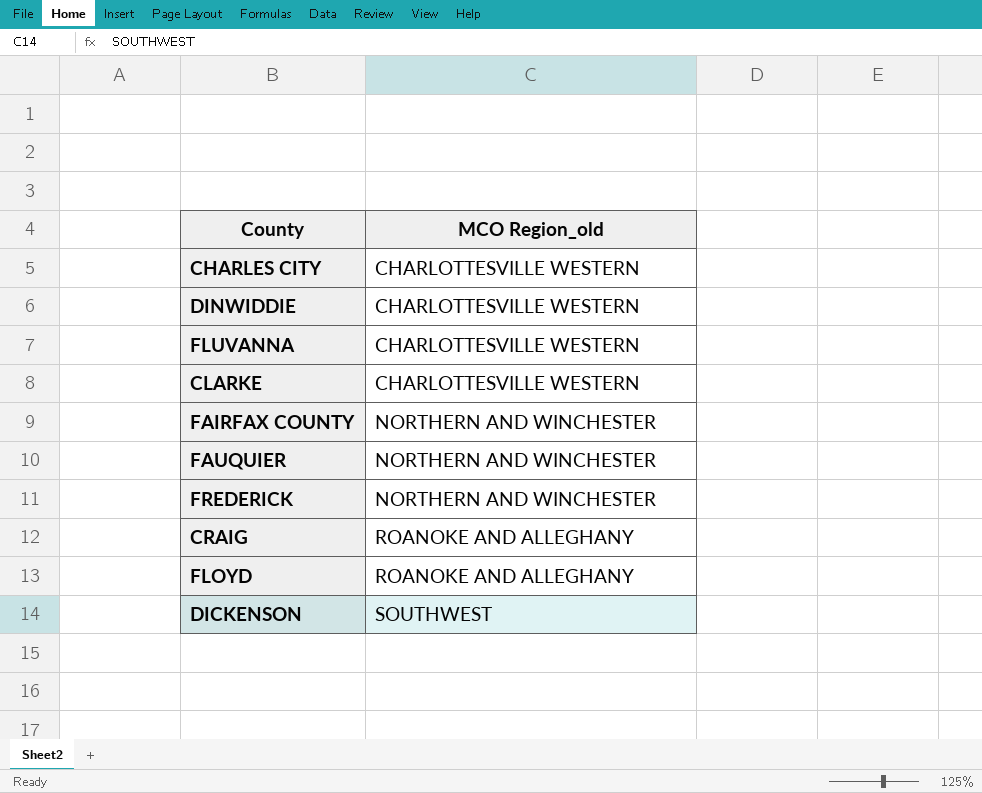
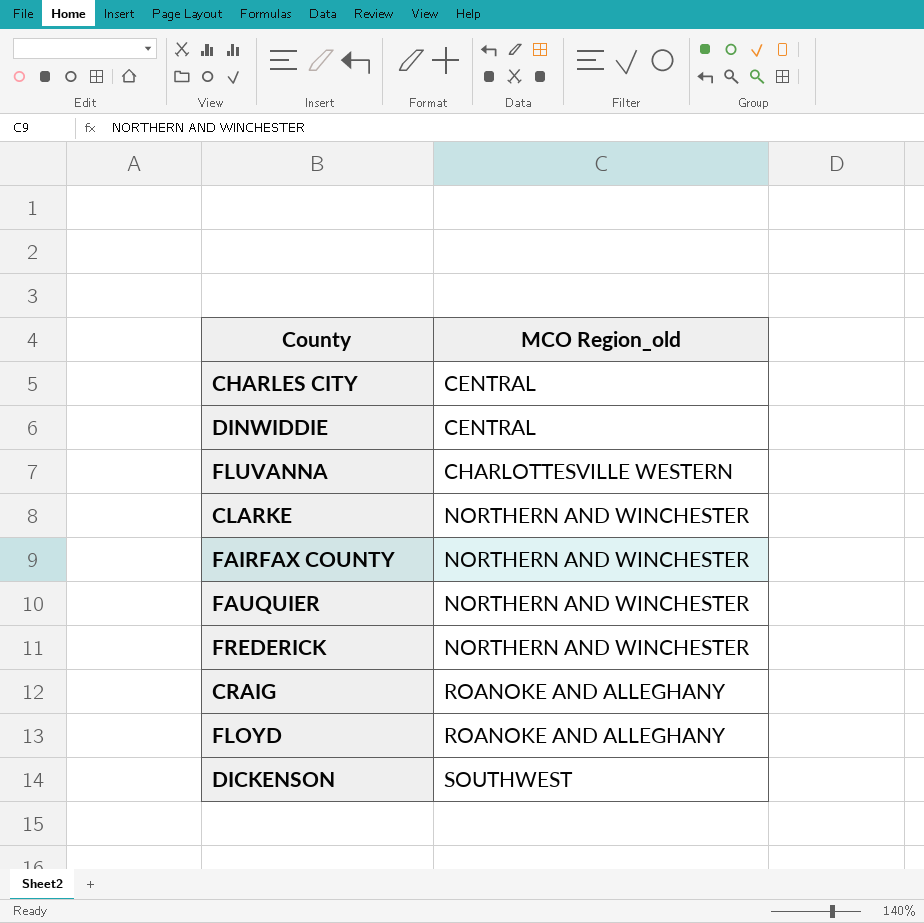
CHARLES CITY | MCO Region_old: CHARLOTTESVILLE WESTERN -> CENTRAL
DINWIDDIE | MCO Region_old: CHARLOTTESVILLE WESTERN -> CENTRAL
CLARKE | MCO Region_old: CHARLOTTESVILLE WESTERN -> NORTHERN AND WINCHESTER

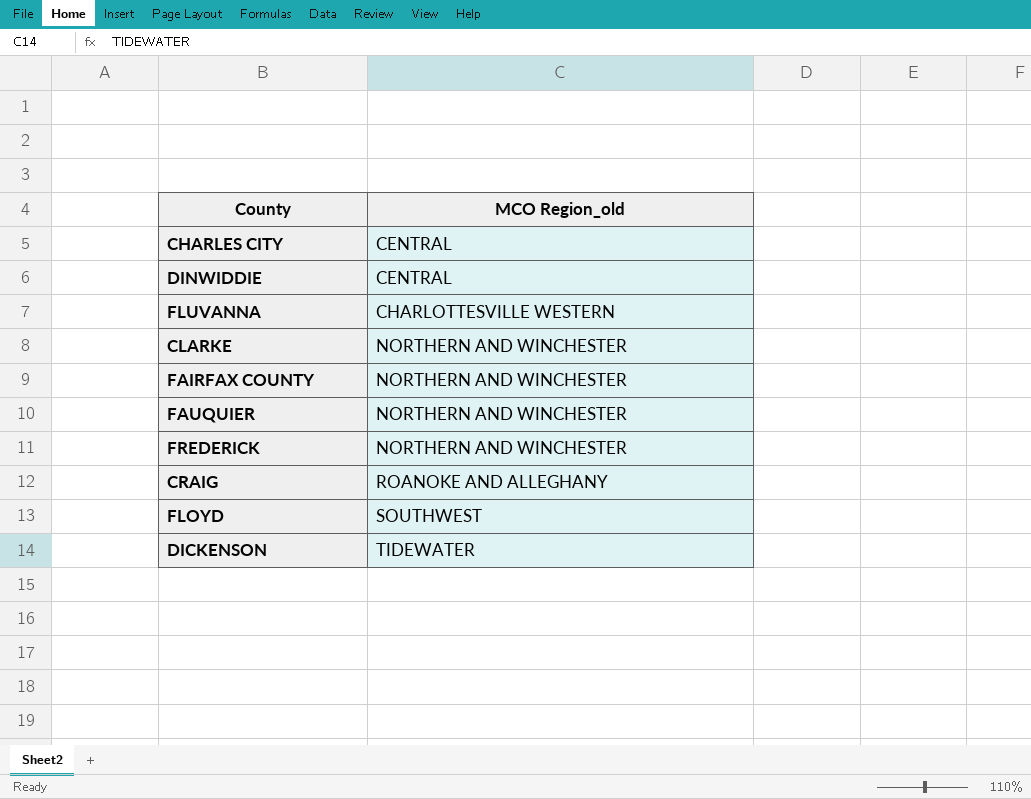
FLOYD | MCO Region_old: ROANOKE AND ALLEGHANY -> SOUTHWEST
DICKENSON | MCO Region_old: SOUTHWEST -> TIDEWATER

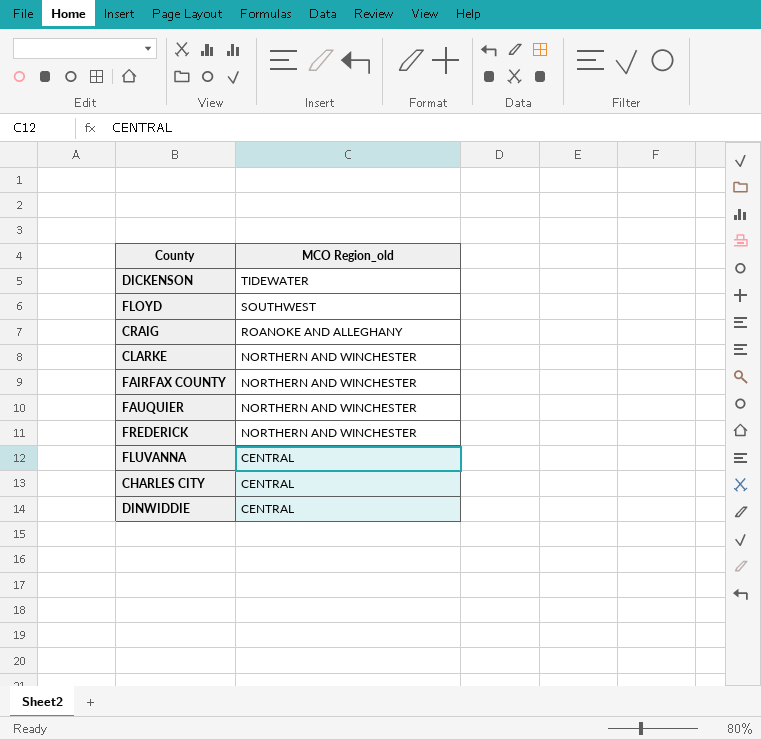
row order: MCO Region_old ascending -> MCO Region_old descending
FLUVANNA | MCO Region_old: CHARLOTTESVILLE WESTERN -> CENTRAL

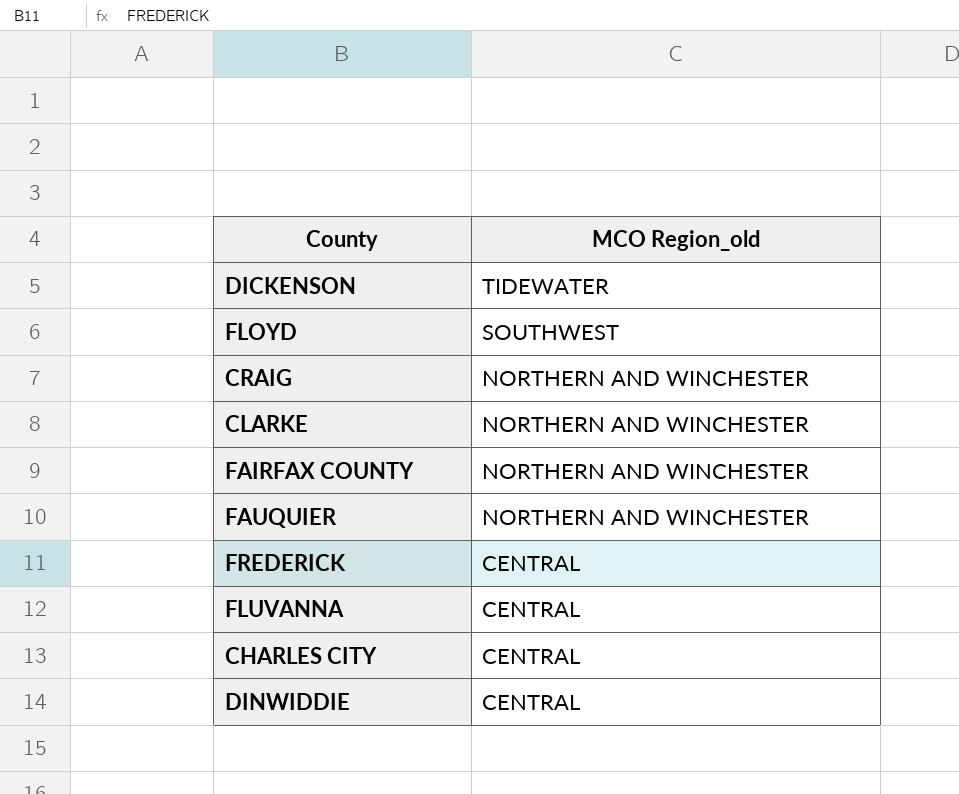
CRAIG | MCO Region_old: ROANOKE AND ALLEGHANY -> NORTHERN AND WINCHESTER
FREDERICK | MCO Region_old: NORTHERN AND WINCHESTER -> CENTRAL

